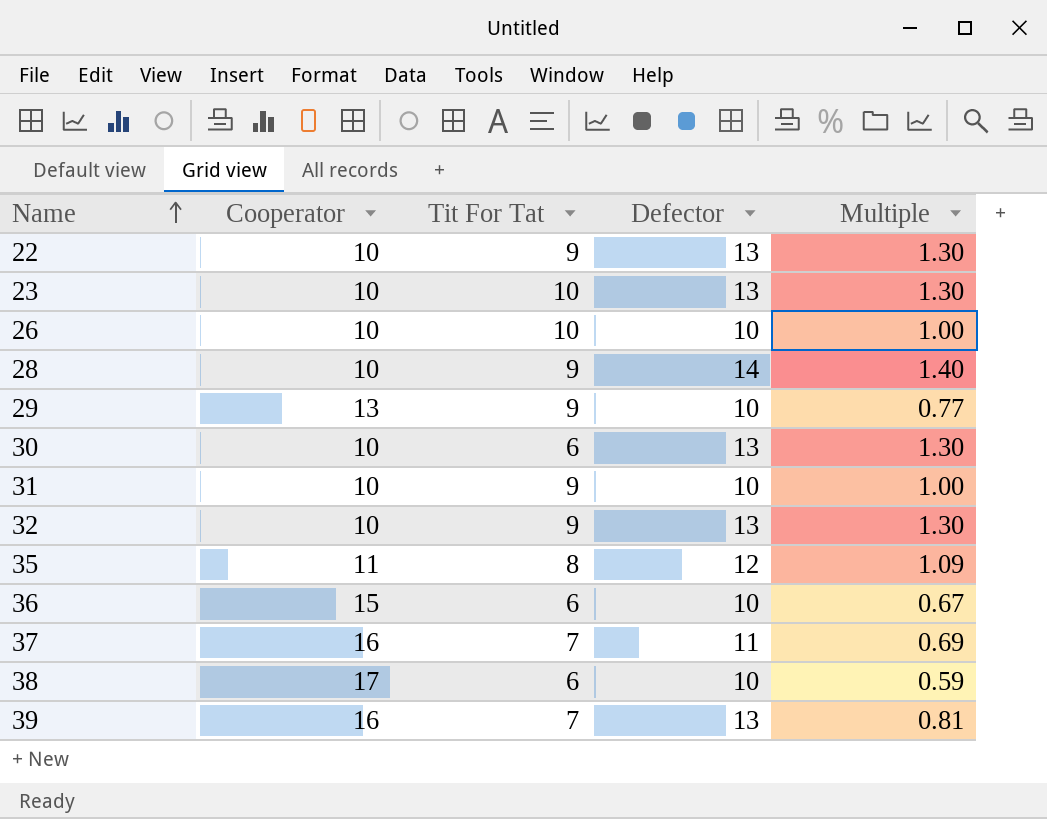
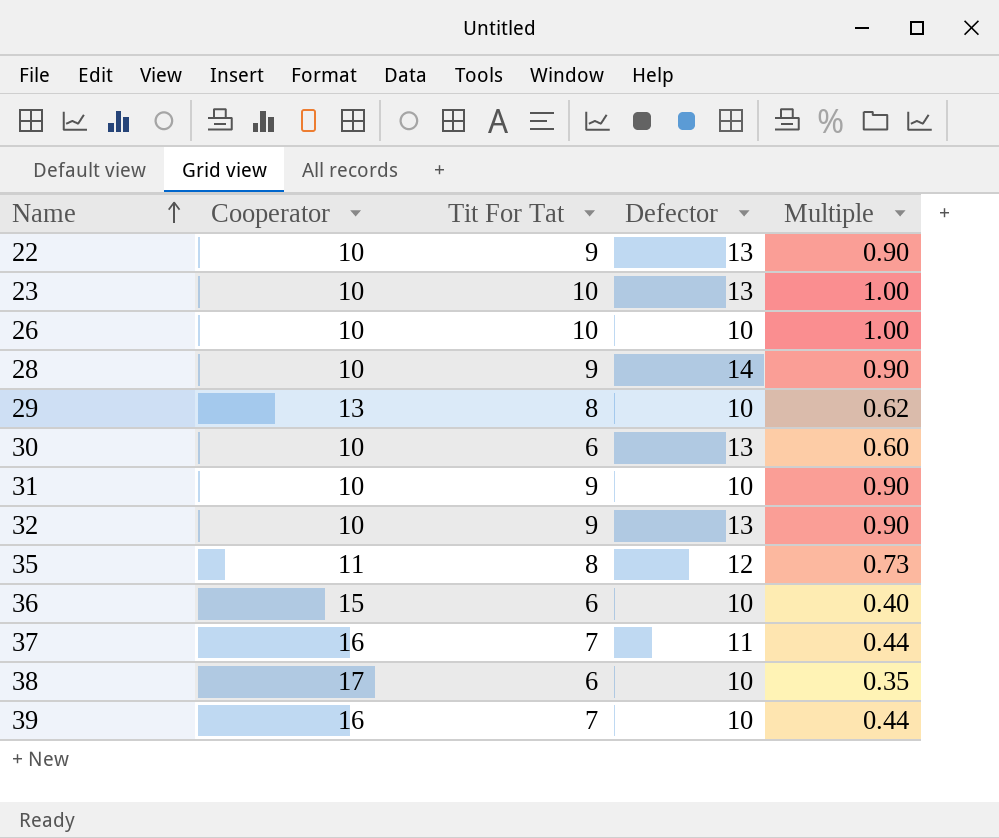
column Multiple | formula: [Defector] / [Cooperator] -> [Tit For Tat] / [Cooperator]
29 | Tit For Tat: 9 -> 8
39 | Defector: 13 -> 10

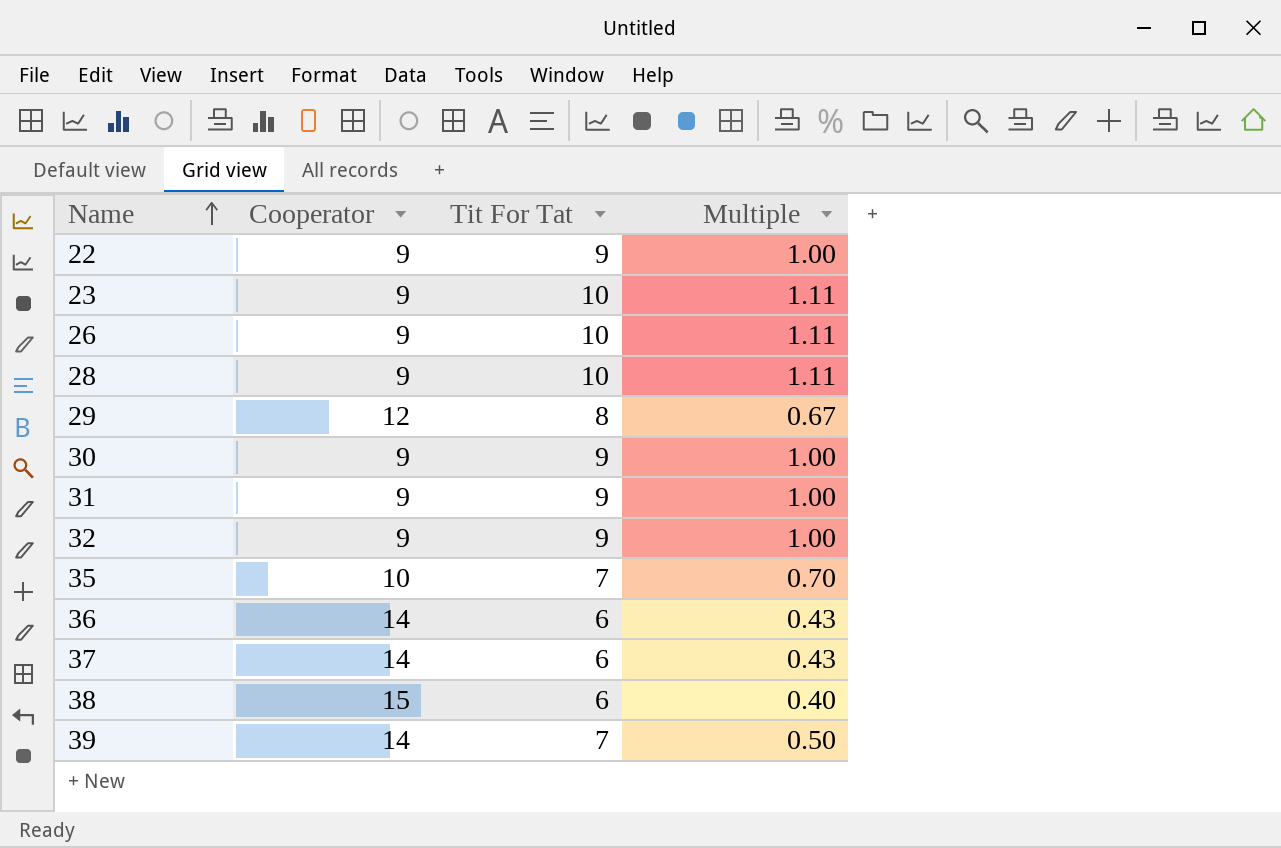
column Defector | position: 4 -> none
22 | Cooperator: 10 -> 9
22 | Multiple: 0.90 -> 1.00
23 | Cooperator: 10 -> 9
23 | Multiple: 1.00 -> 1.11
26 | Cooperator: 10 -> 9
26 | Multiple: 1.00 -> 1.11
28 | Cooperator: 10 -> 9
28 | Tit For Tat: 9 -> 10
28 | Multiple: 0.90 -> 1.11
29 | Cooperator: 13 -> 12
29 | Multiple: 0.62 -> 0.67
30 | Cooperator: 10 -> 9
30 | Tit For Tat: 6 -> 9
30 | Multiple: 0.60 -> 1.00
31 | Cooperator: 10 -> 9
31 | Multiple: 0.90 -> 1.00
32 | Cooperator: 10 -> 9
32 | Multiple: 0.90 -> 1.00
35 | Cooperator: 11 -> 10
35 | Tit For Tat: 8 -> 7
35 | Multiple: 0.73 -> 0.70
36 | Cooperator: 15 -> 14
36 | Multiple: 0.40 -> 0.43
37 | Cooperator: 16 -> 14
37 | Tit For Tat: 7 -> 6
37 | Multiple: 0.44 -> 0.43
38 | Cooperator: 17 -> 15
38 | Multiple: 0.35 -> 0.40
39 | Cooperator: 16 -> 14
39 | Multiple: 0.44 -> 0.50

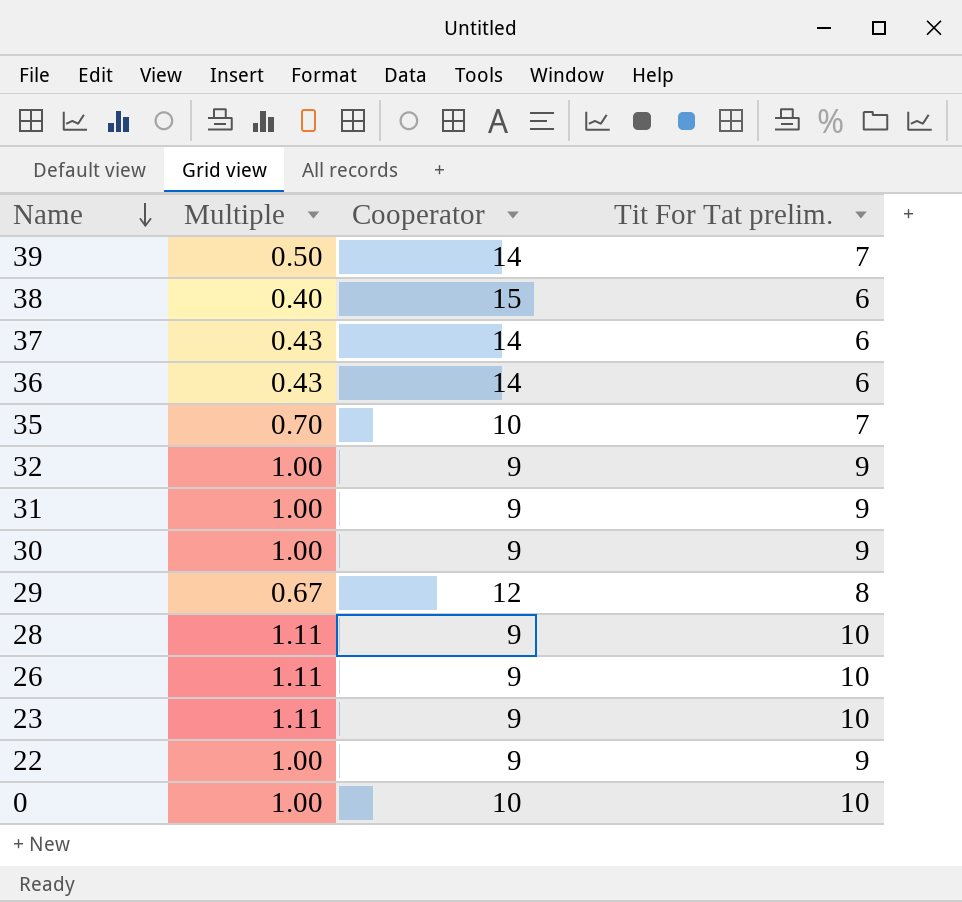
row order: Name ascending -> Name descending
column Multiple | position: 4 -> 2
column name: Tit For Tat -> Tit For Tat prelim.
row 0: none -> 1.00 | 10 | 10

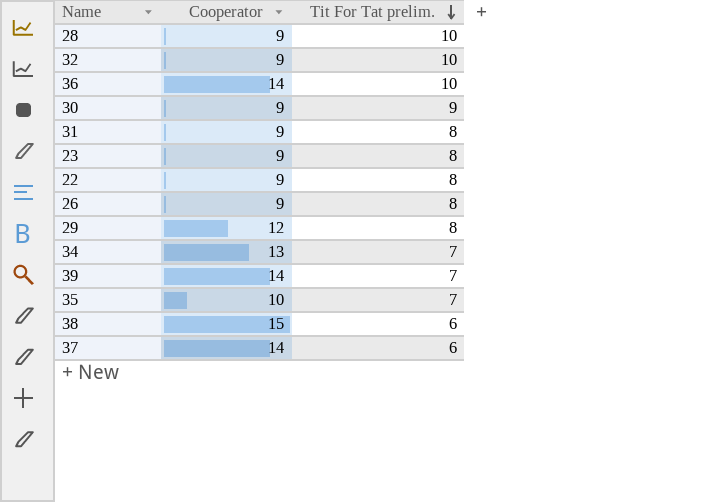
row order: Name descending -> Tit For Tat prelim. descending
column Multiple | formula: [Tit For Tat prelim.] / [Cooperator] -> none
row 0: 1.00 | 10 | 10 -> none
32 | Tit For Tat prelim.: 9 -> 10
36 | Tit For Tat prelim.: 6 -> 10
31 | Tit For Tat prelim.: 9 -> 8
23 | Tit For Tat prelim.: 10 -> 8
22 | Tit For Tat prelim.: 9 -> 8
26 | Tit For Tat prelim.: 10 -> 8
row 34: none -> 13 | 7

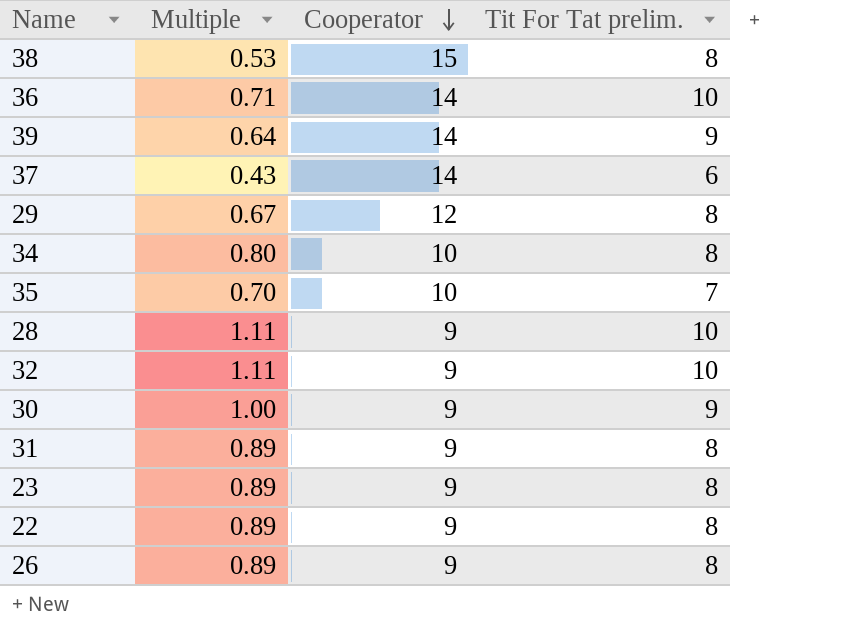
row order: Tit For Tat prelim. descending -> Cooperator descending
column Multiple | formula: none -> [Tit For Tat prelim.] / [Cooperator]
38 | Tit For Tat prelim.: 6 -> 8
39 | Tit For Tat prelim.: 7 -> 9
34 | Cooperator: 13 -> 10
34 | Tit For Tat prelim.: 7 -> 8

